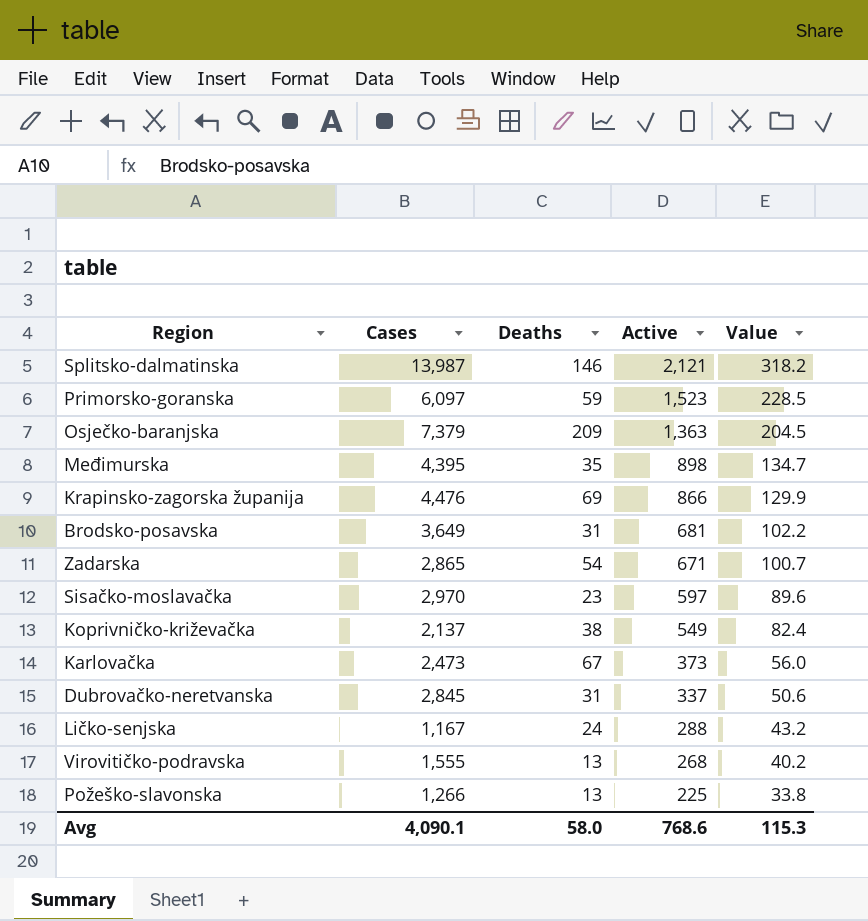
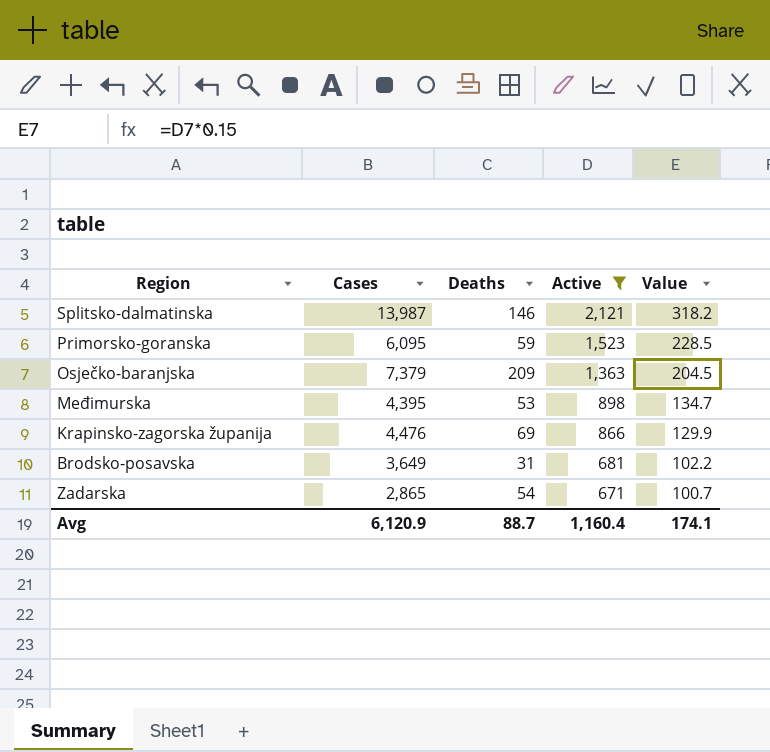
filter: none -> Active >= 671
Primorsko-goranska | Cases: 6,097 -> 6,095
Međimurska | Deaths: 35 -> 53
Avg | Cases: 4,090.1 -> 6,120.9
Avg | Deaths: 58.0 -> 88.7
Avg | Active: 768.6 -> 1,160.4
Avg | Value: 115.3 -> 174.1

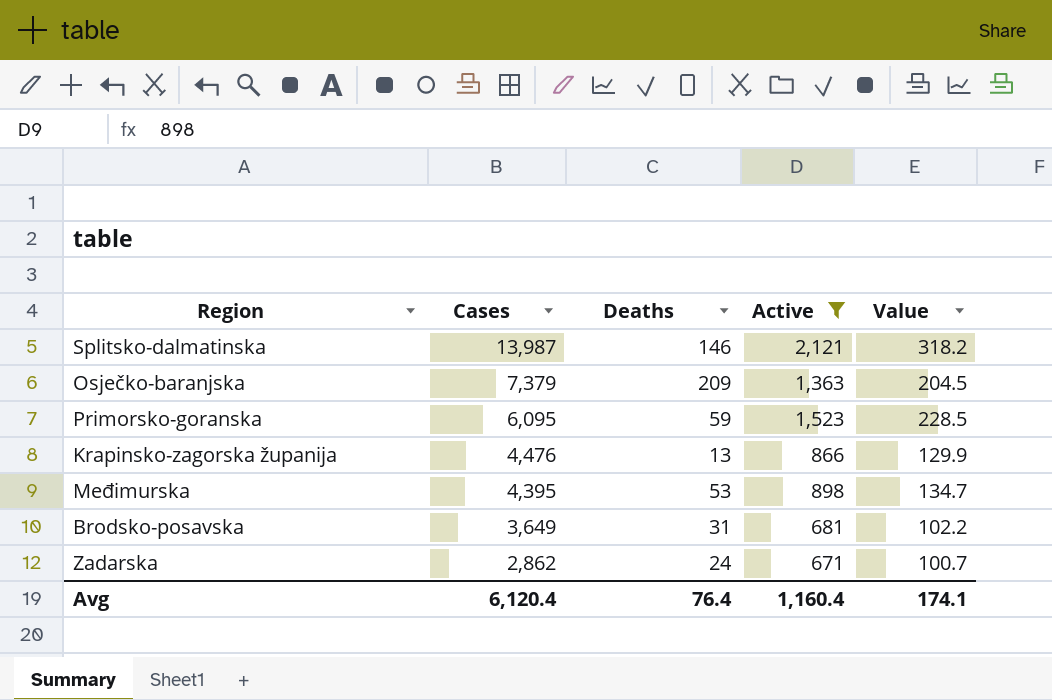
row order: Active descending -> Cases descending
Krapinsko-zagorska županija | Deaths: 69 -> 13
Zadarska | Cases: 2,865 -> 2,862
Zadarska | Deaths: 54 -> 24
Avg | Cases: 6,120.9 -> 6,120.4
Avg | Deaths: 88.7 -> 76.4

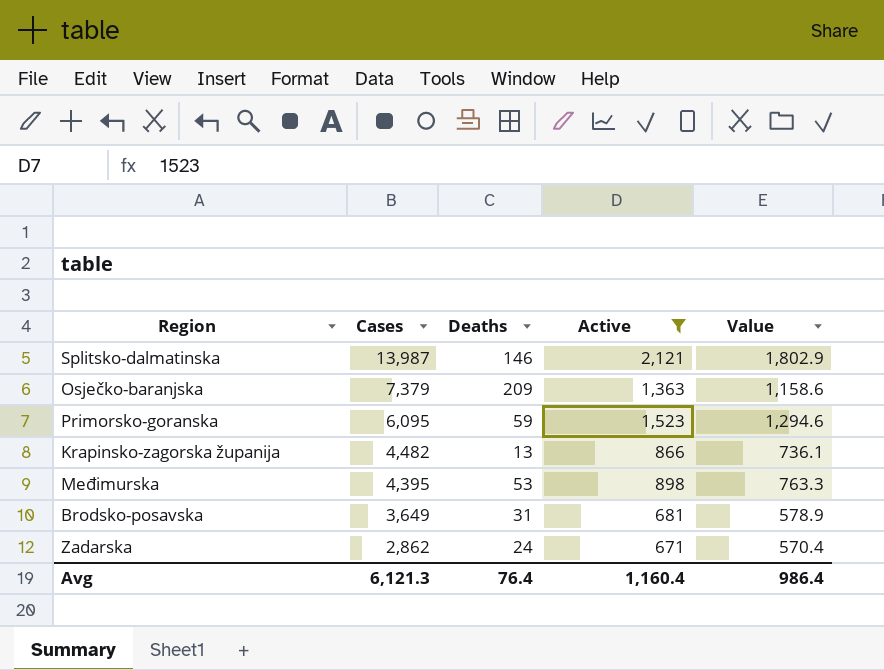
column Value | formula: [Active] * 0.15 -> [Active] * 0.85
Krapinsko-zagorska županija | Cases: 4,476 -> 4,482
Avg | Cases: 6,120.4 -> 6,121.3
Avg | Value: 174.1 -> 986.4

